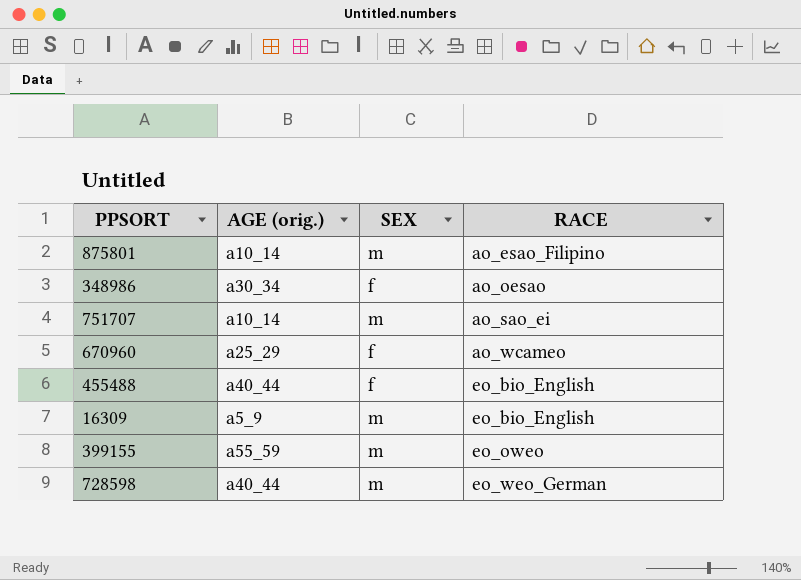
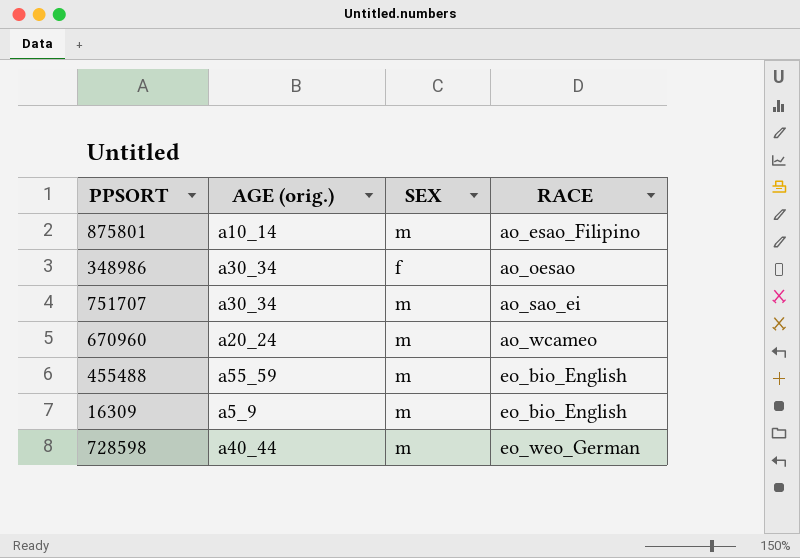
row 399155: a55_59 | m | eo_oweo -> none
751707 | AGE (orig.): a10_14 -> a30_34
670960 | AGE (orig.): a25_29 -> a20_24
670960 | SEX: f -> m
455488 | AGE (orig.): a40_44 -> a55_59
455488 | SEX: f -> m

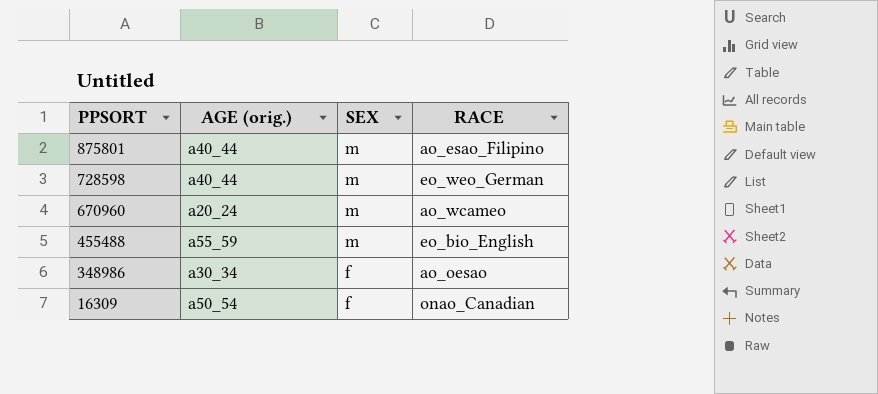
row order: RACE ascending -> PPSORT descending
row 751707: a30_34 | m | ao_sao_ei -> none
875801 | AGE (orig.): a10_14 -> a40_44
16309 | AGE (orig.): a5_9 -> a50_54
16309 | SEX: m -> f
16309 | RACE: eo_bio_English -> onao_Canadian

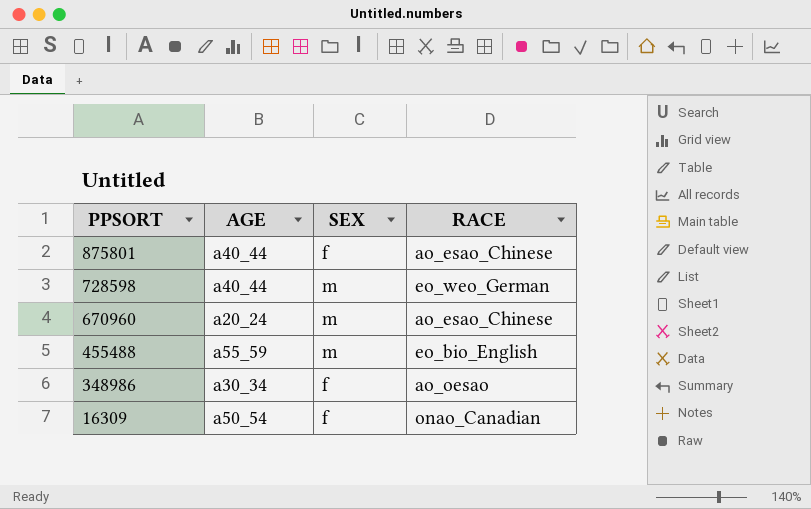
column name: AGE (orig.) -> AGE
875801 | SEX: m -> f
875801 | RACE: ao_esao_Filipino -> ao_esao_Chinese
670960 | RACE: ao_wcameo -> ao_esao_Chinese

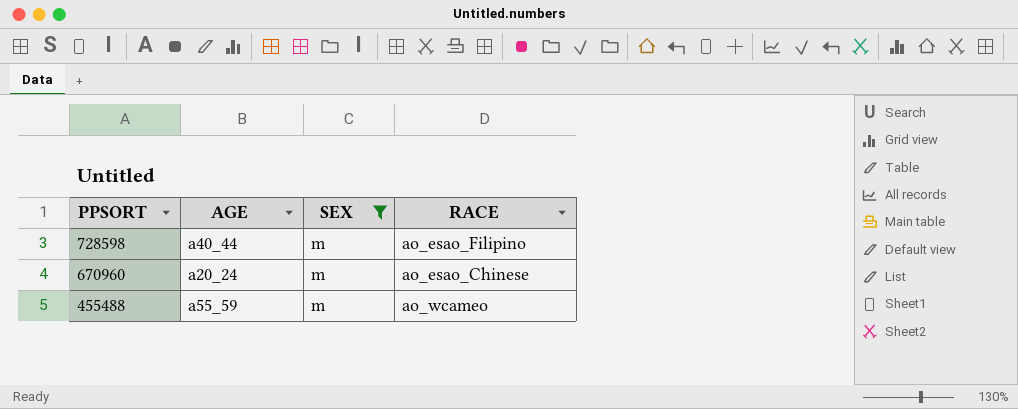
filter: none -> SEX = m
728598 | RACE: eo_weo_German -> ao_esao_Filipino
455488 | RACE: eo_bio_English -> ao_wcameo

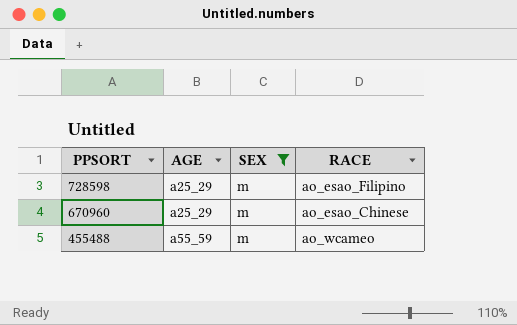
728598 | AGE: a40_44 -> a25_29
670960 | AGE: a20_24 -> a25_29

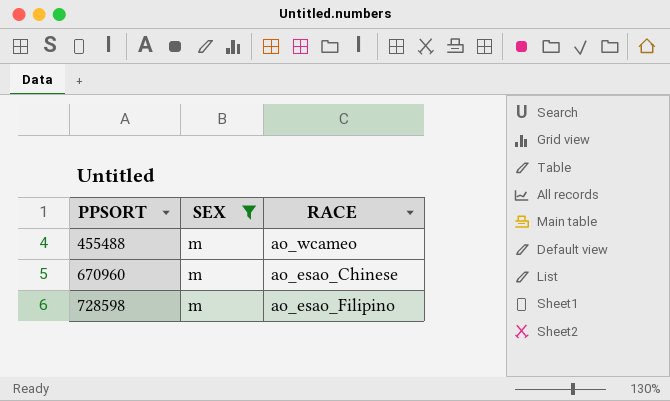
row order: PPSORT descending -> PPSORT ascending
column AGE | position: 2 -> none

